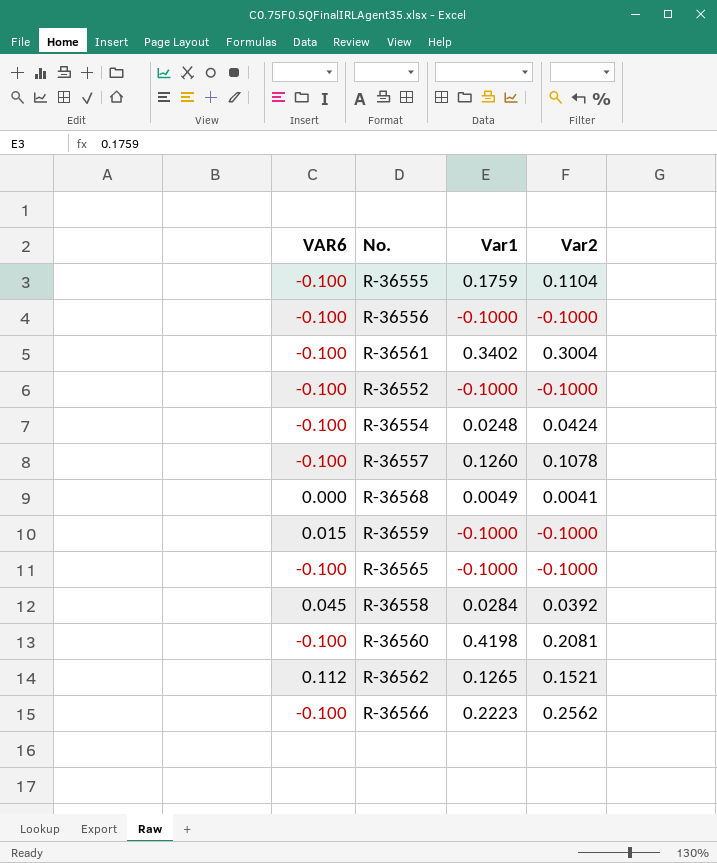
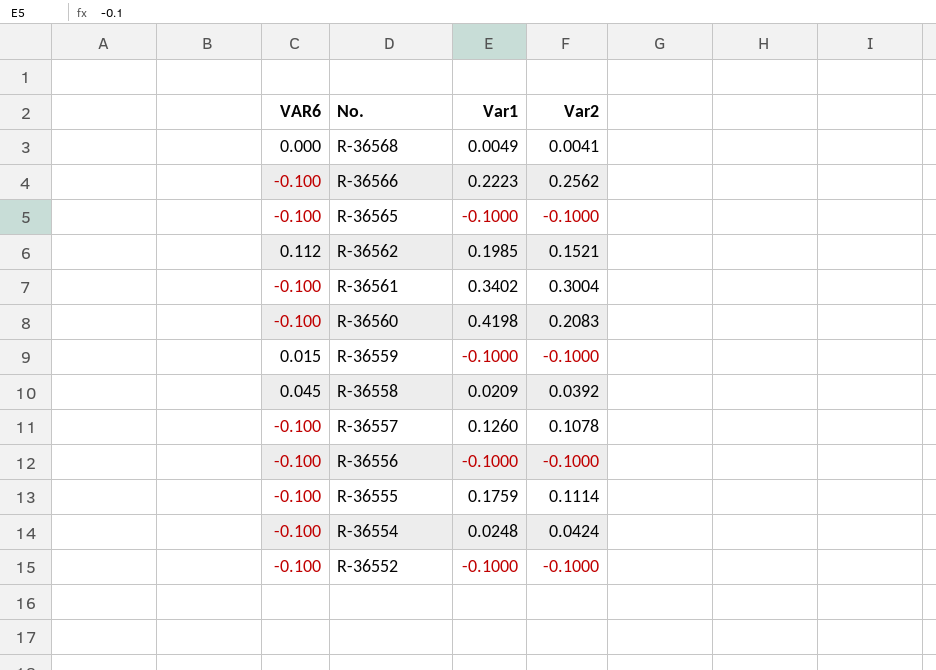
row order: none -> No. descending
R-36562 | Var1: 0.1265 -> 0.1985
R-36560 | Var2: 0.2081 -> 0.2083
R-36558 | Var1: 0.0284 -> 0.0209
R-36555 | Var2: 0.1104 -> 0.1114

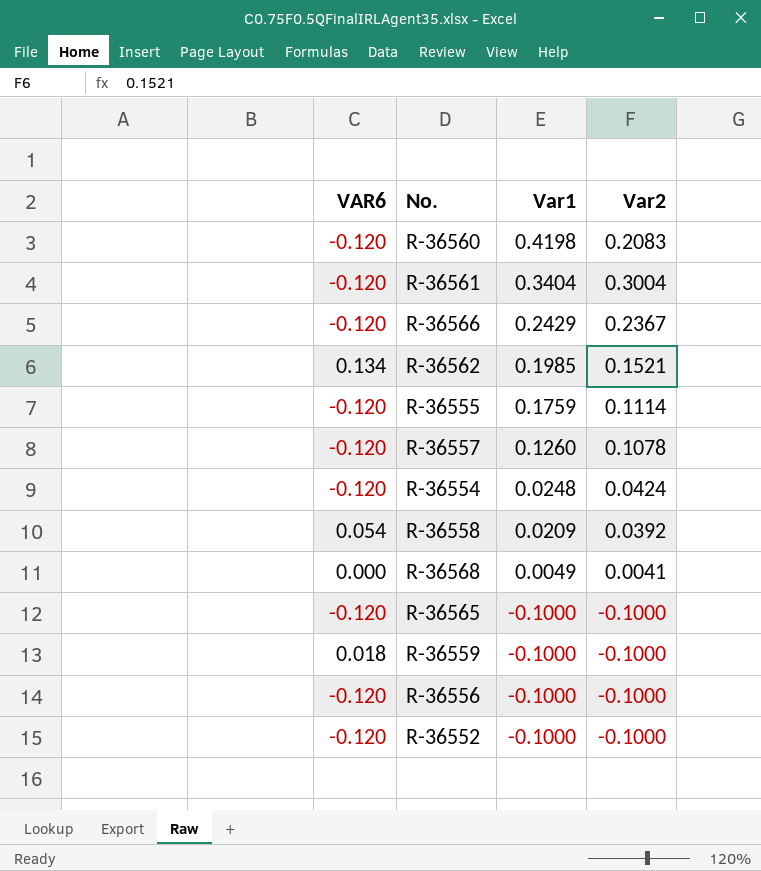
row order: No. descending -> Var1 descending
R-36560 | VAR6: -0.100 -> -0.120
R-36561 | VAR6: -0.100 -> -0.120
R-36561 | Var1: 0.3402 -> 0.3404
R-36566 | VAR6: -0.100 -> -0.120
R-36566 | Var1: 0.2223 -> 0.2429
R-36566 | Var2: 0.2562 -> 0.2367
R-36562 | VAR6: 0.112 -> 0.134
R-36555 | VAR6: -0.100 -> -0.120
R-36557 | VAR6: -0.100 -> -0.120
R-36554 | VAR6: -0.100 -> -0.120
R-36558 | VAR6: 0.045 -> 0.054
R-36565 | VAR6: -0.100 -> -0.120
R-36559 | VAR6: 0.015 -> 0.018
R-36556 | VAR6: -0.100 -> -0.120
R-36552 | VAR6: -0.100 -> -0.120

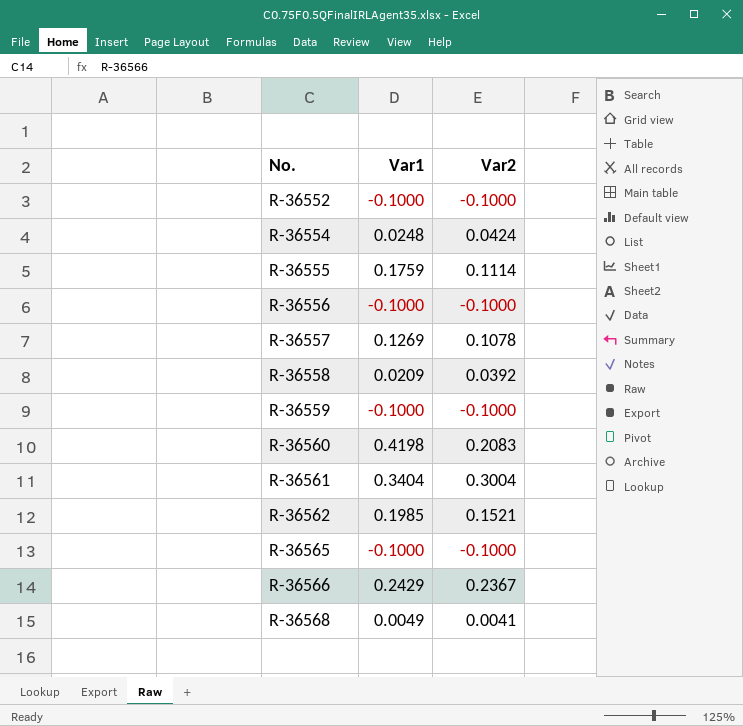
row order: Var1 descending -> No. ascending
column VAR6 | position: 1 -> none
R-36557 | Var1: 0.1260 -> 0.1269

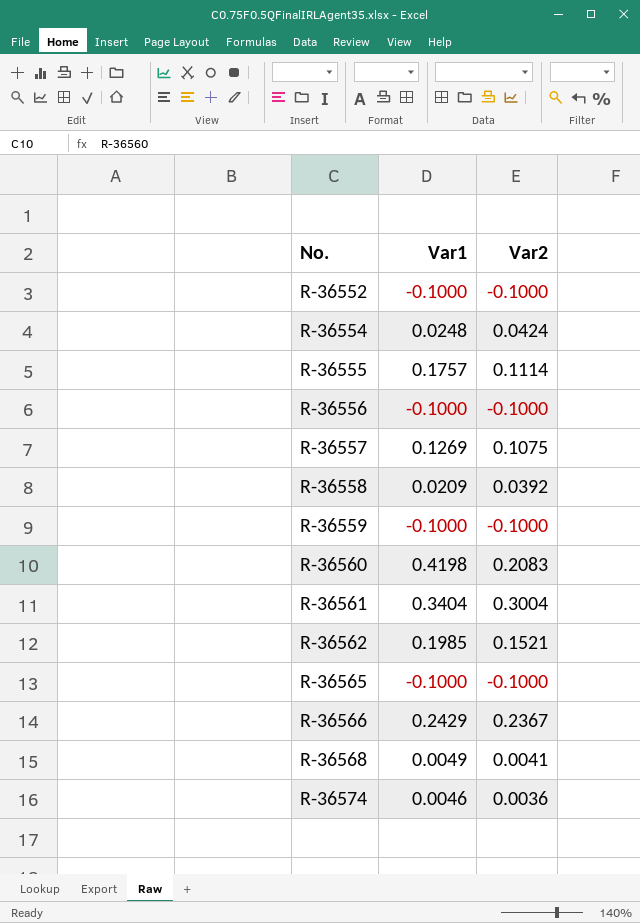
R-36555 | Var1: 0.1759 -> 0.1757
R-36557 | Var2: 0.1078 -> 0.1075
row R-36574: none -> 0.0046 | 0.0036

